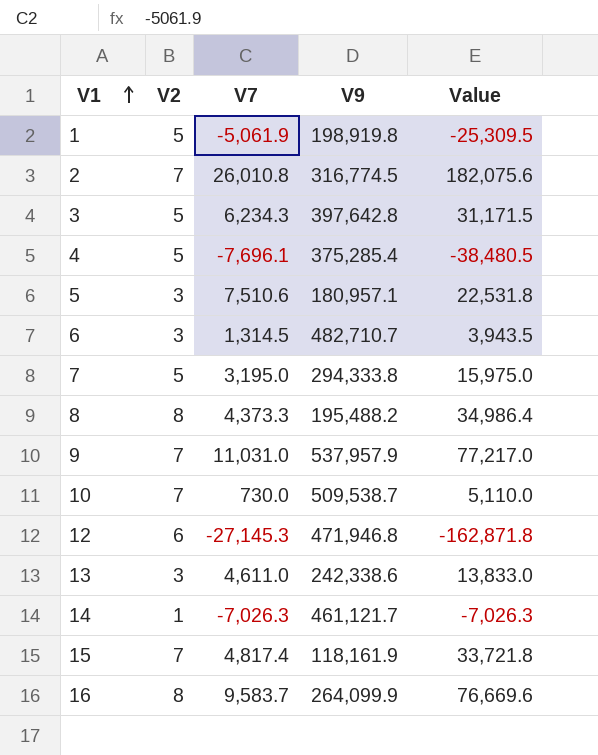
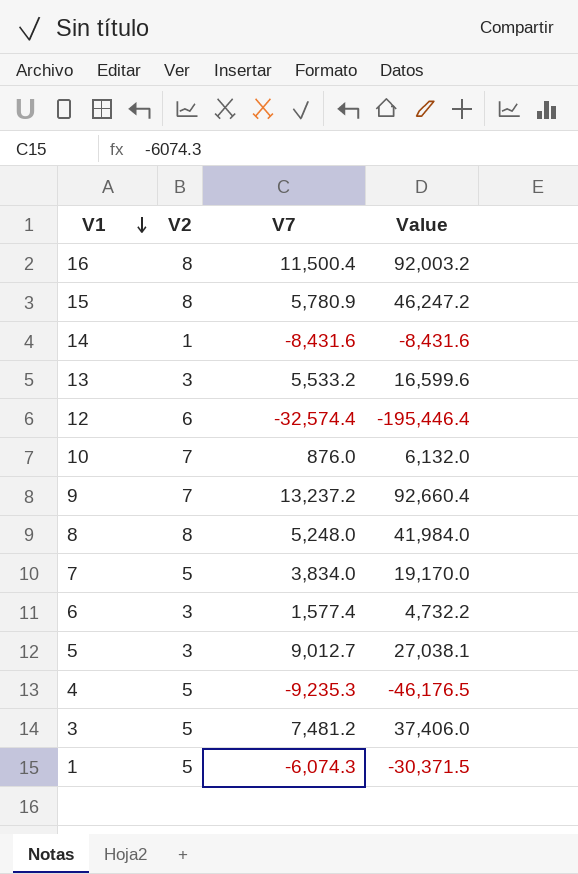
row order: V1 ascending -> V1 descending
column V9 | position: 4 -> none
row 2: 7 | 26,010.8 | 316,774.5 | 182,075.6 -> none
16 | V7: 9,583.7 -> 11,500.4
16 | Value: 76,669.6 -> 92,003.2
15 | V2: 7 -> 8
15 | V7: 4,817.4 -> 5,780.9
15 | Value: 33,721.8 -> 46,247.2
14 | V7: -7,026.3 -> -8,431.6
14 | Value: -7,026.3 -> -8,431.6
13 | V7: 4,611.0 -> 5,533.2
13 | Value: 13,833.0 -> 16,599.6
12 | V7: -27,145.3 -> -32,574.4
12 | Value: -162,871.8 -> -195,446.4
10 | V7: 730.0 -> 876.0
10 | Value: 5,110.0 -> 6,132.0
9 | V7: 11,031.0 -> 13,237.2
9 | Value: 77,217.0 -> 92,660.4
8 | V7: 4,373.3 -> 5,248.0
8 | Value: 34,986.4 -> 41,984.0
7 | V7: 3,195.0 -> 3,834.0
7 | Value: 15,975.0 -> 19,170.0
6 | V7: 1,314.5 -> 1,577.4
6 | Value: 3,943.5 -> 4,732.2
5 | V7: 7,510.6 -> 9,012.7
5 | Value: 22,531.8 -> 27,038.1
4 | V7: -7,696.1 -> -9,235.3
4 | Value: -38,480.5 -> -46,176.5
3 | V7: 6,234.3 -> 7,481.2
3 | Value: 31,171.5 -> 37,406.0
1 | V7: -5,061.9 -> -6,074.3
1 | Value: -25,309.5 -> -30,371.5

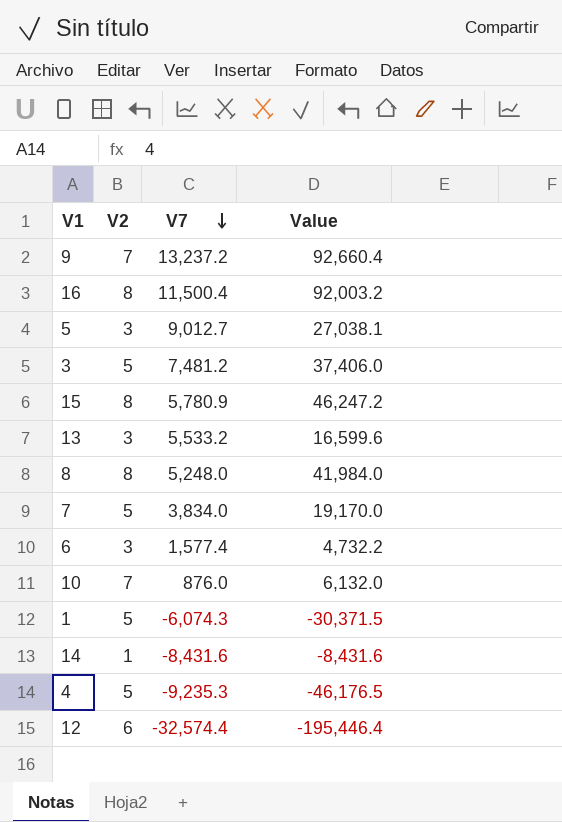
row order: V1 descending -> V7 descending

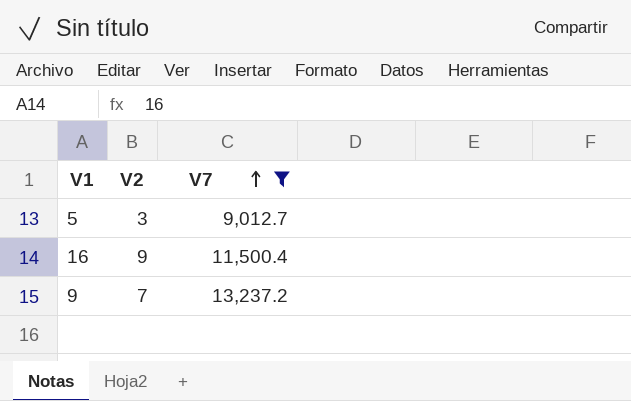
filter: none -> V7 >= 9,012.7
row order: V7 descending -> V7 ascending
column Value | formula: [V2] * [V7] -> none
16 | V2: 8 -> 9

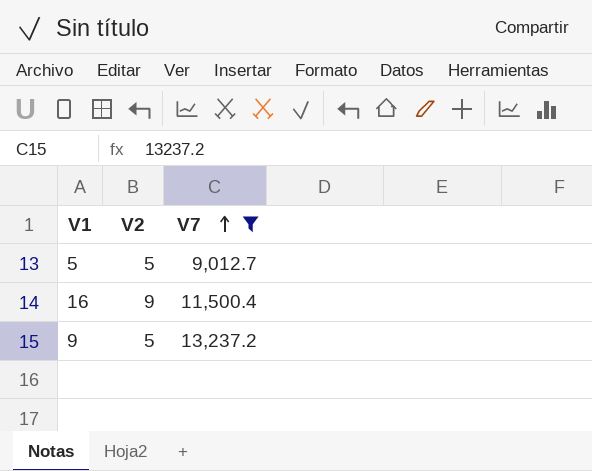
5 | V2: 3 -> 5
9 | V2: 7 -> 5

